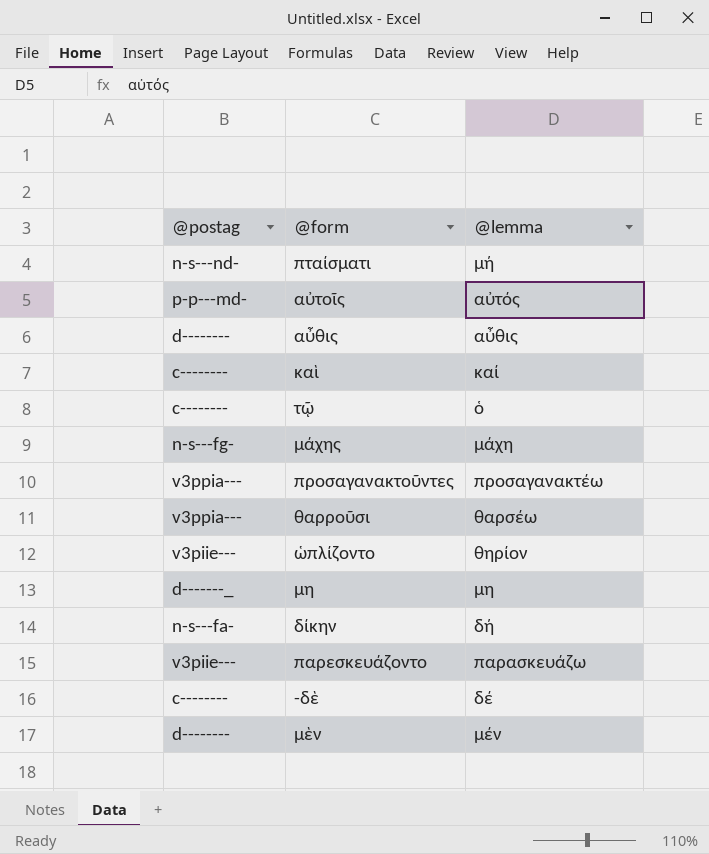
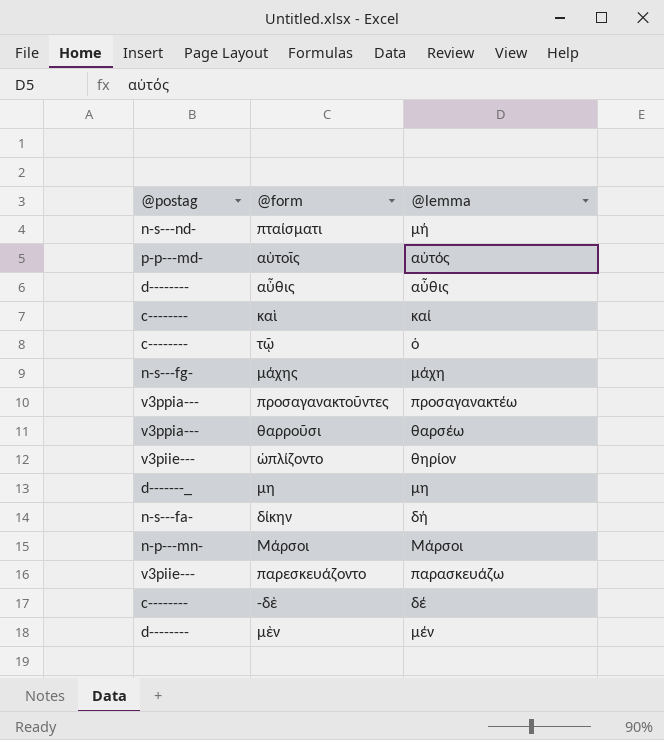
row Μάρσοι: none -> n-p---mn- | Μάρσοι

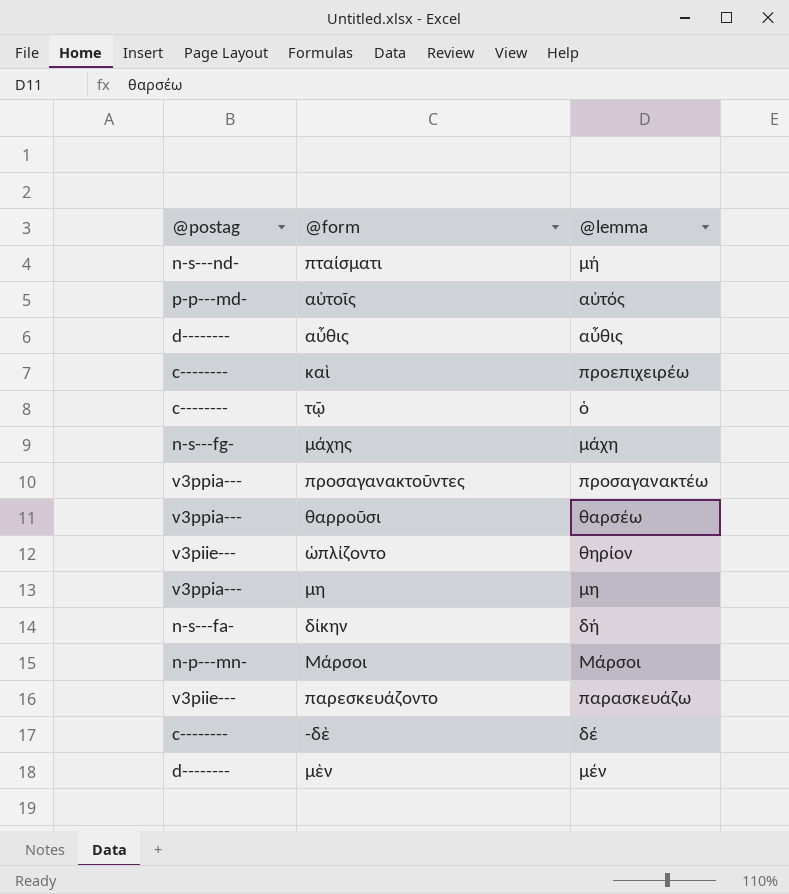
καὶ | @lemma: καί -> προεπιχειρέω
μη | @postag: d-------_ -> v3ppia---

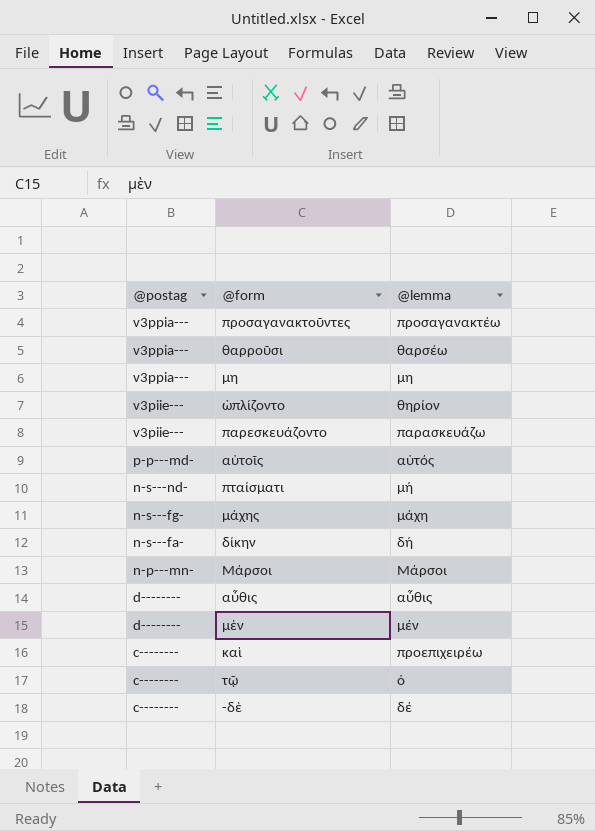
row order: none -> @postag descending

